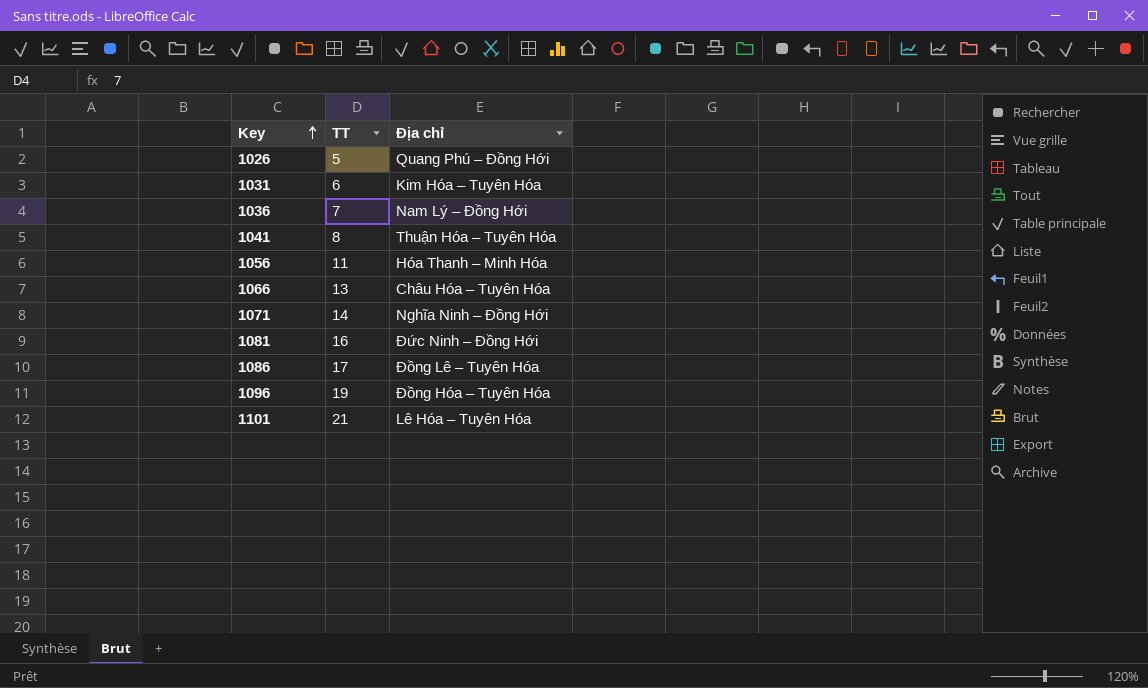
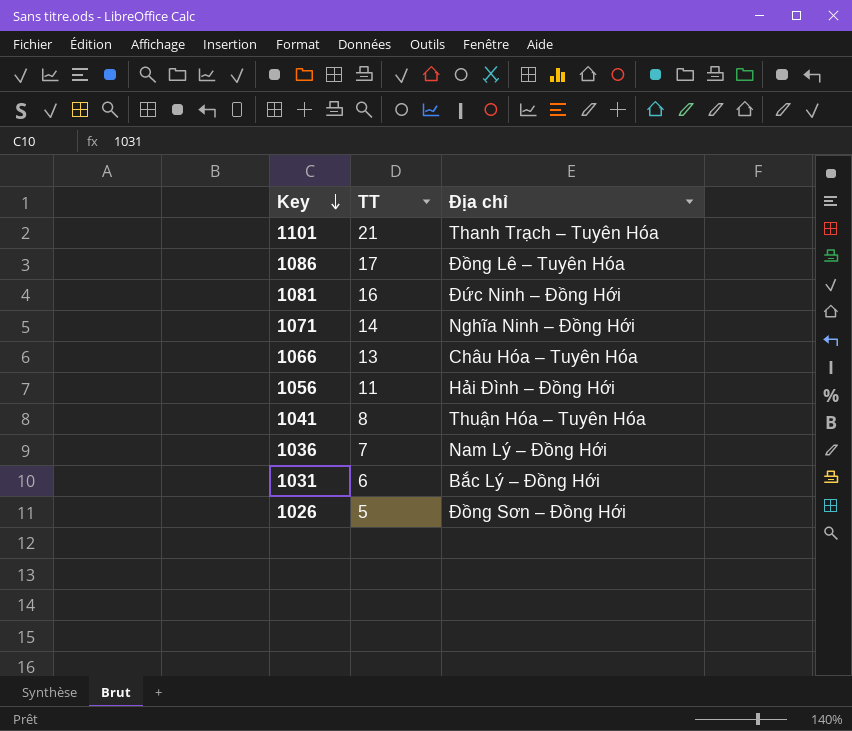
row order: Key ascending -> Key descending
row 1096: 19 | Đồng Hóa – Tuyên Hóa -> none
1101 | Địa chỉ: Lê Hóa – Tuyên Hóa -> Thanh Trạch – Tuyên Hóa
1056 | Địa chỉ: Hóa Thanh – Minh Hóa -> Hải Đình – Đồng Hới
1031 | Địa chỉ: Kim Hóa – Tuyên Hóa -> Bắc Lý – Đồng Hới
1026 | Địa chỉ: Quang Phú – Đồng Hới -> Đồng Sơn – Đồng Hới

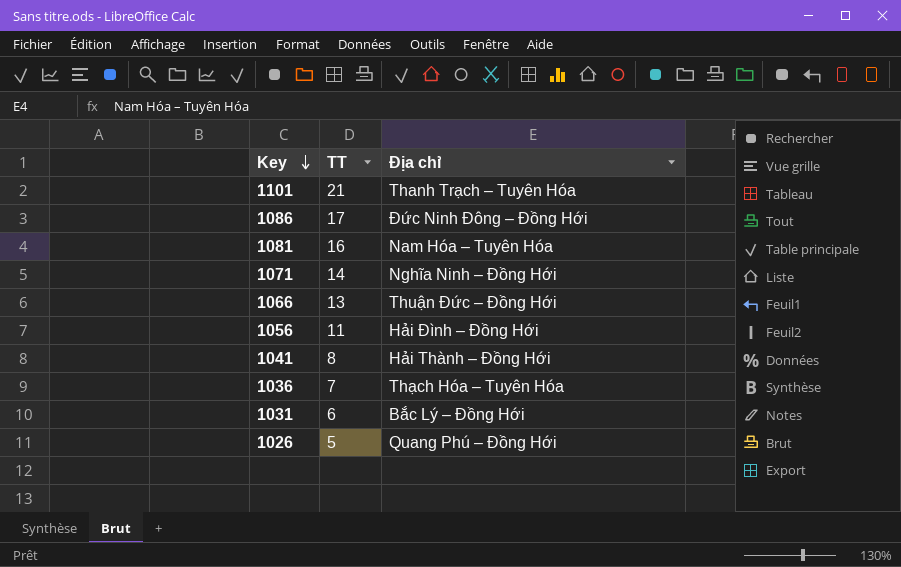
1086 | Địa chỉ: Đồng Lê – Tuyên Hóa -> Đức Ninh Đông – Đồng Hới
1081 | Địa chỉ: Đức Ninh – Đồng Hới -> Nam Hóa – Tuyên Hóa
1066 | Địa chỉ: Châu Hóa – Tuyên Hóa -> Thuận Đức – Đồng Hới
1041 | Địa chỉ: Thuận Hóa – Tuyên Hóa -> Hải Thành – Đồng Hới
1036 | Địa chỉ: Nam Lý – Đồng Hới -> Thạch Hóa – Tuyên Hóa
1026 | Địa chỉ: Đồng Sơn – Đồng Hới -> Quang Phú – Đồng Hới

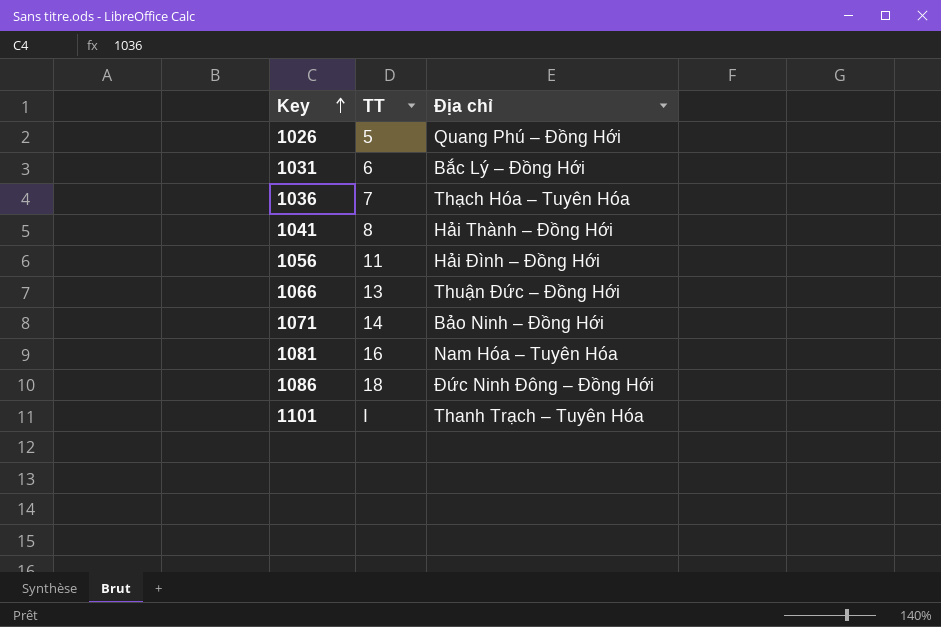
row order: Key descending -> Key ascending
1071 | Địa chỉ: Nghĩa Ninh – Đồng Hới -> Bảo Ninh – Đồng Hới
1086 | TT: 17 -> 18
1101 | TT: 21 -> I

